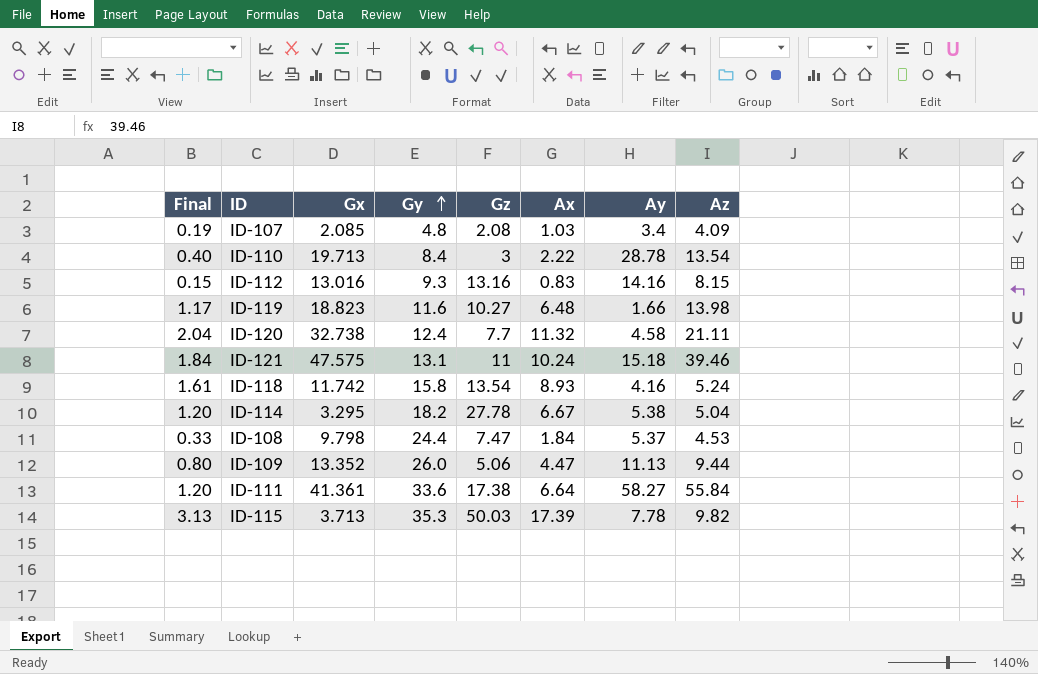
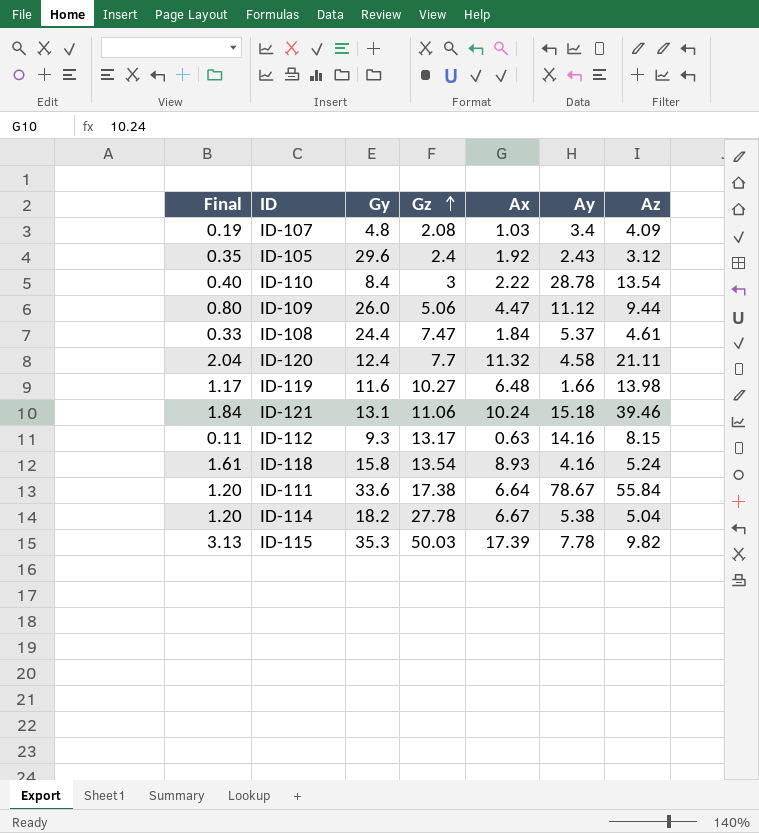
row order: Gy ascending -> Gz ascending
column Gx | position: 3 -> none
row ID-105: none -> 0.35 | 29.6 | 2.4 | 1.92 | 2.43 | 3.12
ID-109 | Ay: 11.13 -> 11.12
ID-108 | Az: 4.53 -> 4.61
ID-121 | Gz: 11 -> 11.06
ID-112 | Final: 0.15 -> 0.11
ID-112 | Gz: 13.16 -> 13.17
ID-112 | Ax: 0.83 -> 0.63
ID-111 | Ay: 58.27 -> 78.67

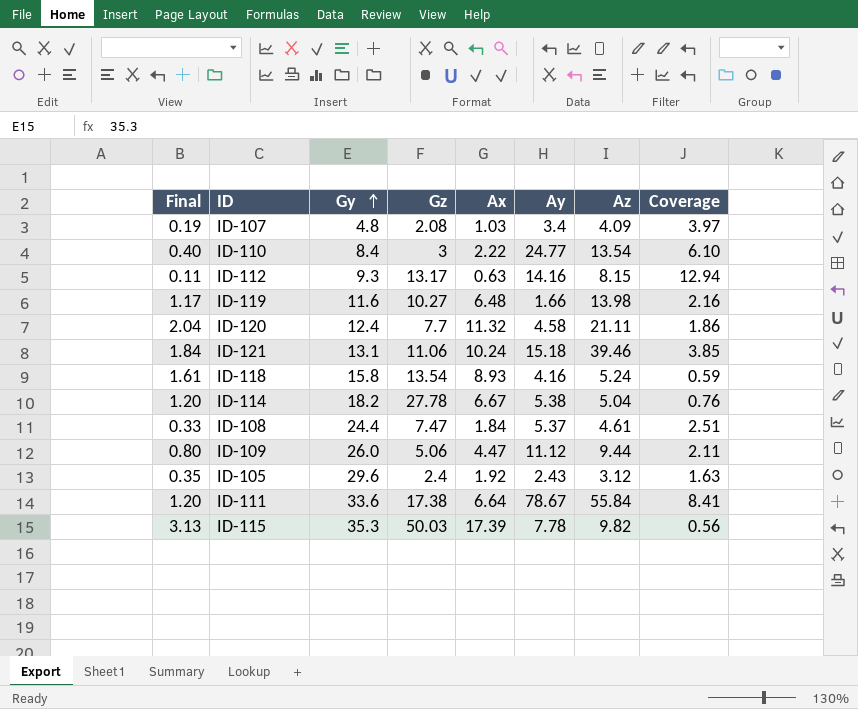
row order: Gz ascending -> Gy ascending
column Coverage | formula: none -> [Az] / [Ax]
ID-110 | Ay: 28.78 -> 24.77

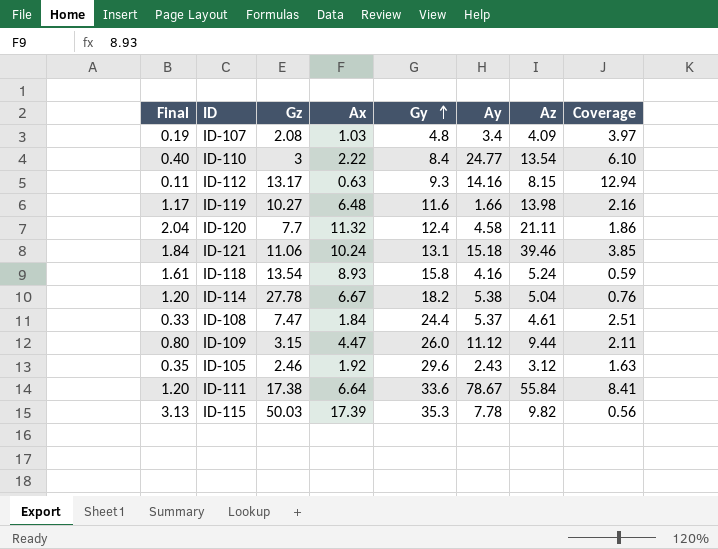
column Gy | position: 3 -> 5
ID-109 | Gz: 5.06 -> 3.15
ID-105 | Gz: 2.4 -> 2.46

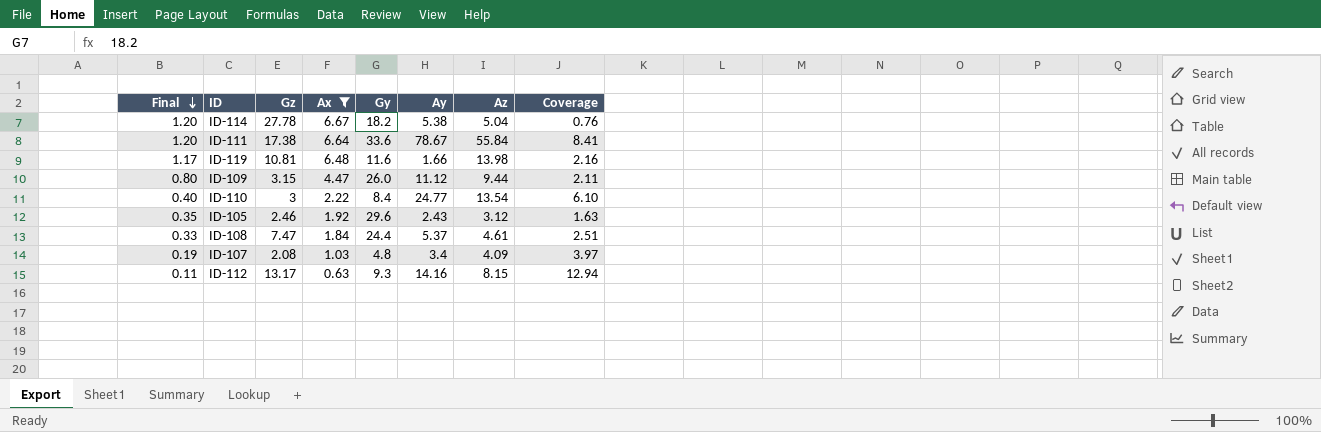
filter: none -> Ax <= 6.67
row order: Gy ascending -> Final descending
ID-119 | Gz: 10.27 -> 10.81

